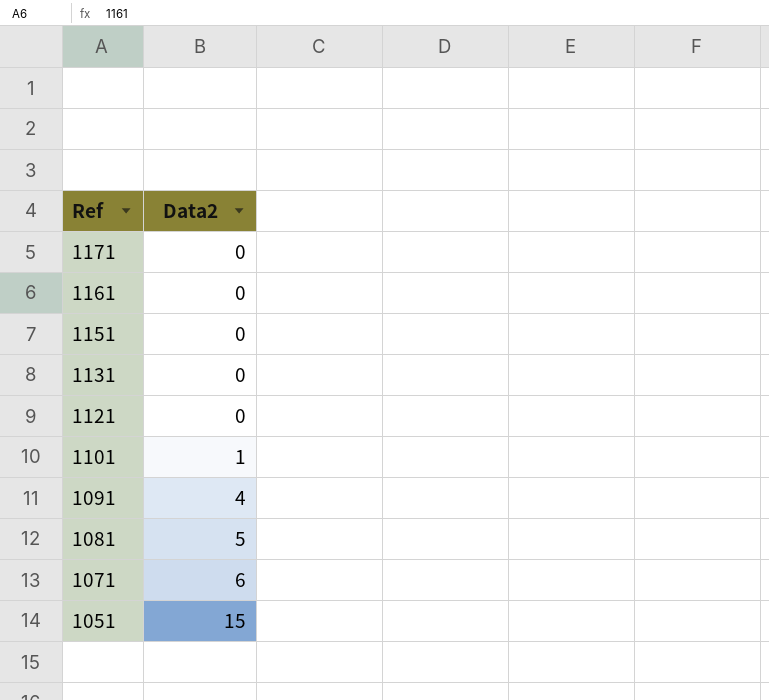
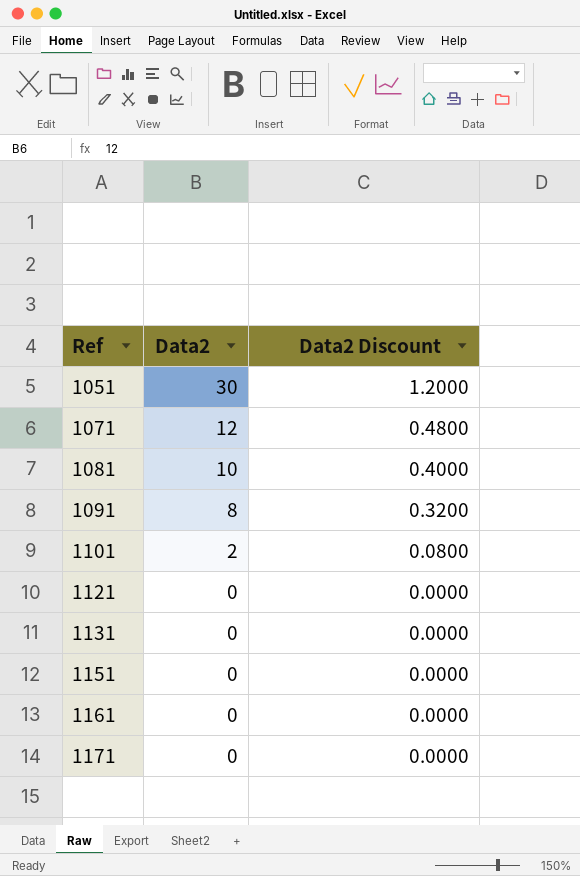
row order: Ref descending -> Ref ascending
column Data2 Discount | formula: none -> [Data2] * 0.04
1051 | Data2: 15 -> 30
1071 | Data2: 6 -> 12
1081 | Data2: 5 -> 10
1091 | Data2: 4 -> 8
1101 | Data2: 1 -> 2

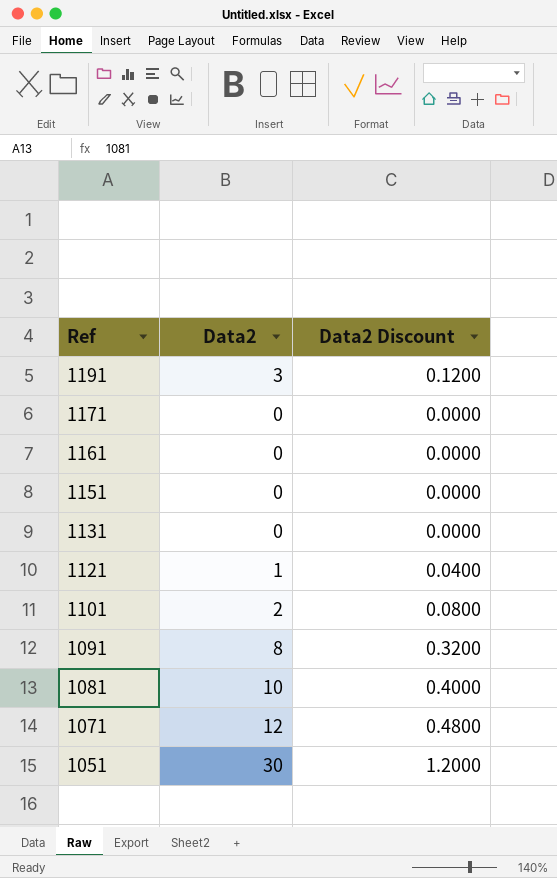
row order: Ref ascending -> Ref descending
row 1191: none -> 3 | 0.1200
1121 | Data2: 0 -> 1
1121 | Data2 Discount: 0.0000 -> 0.0400

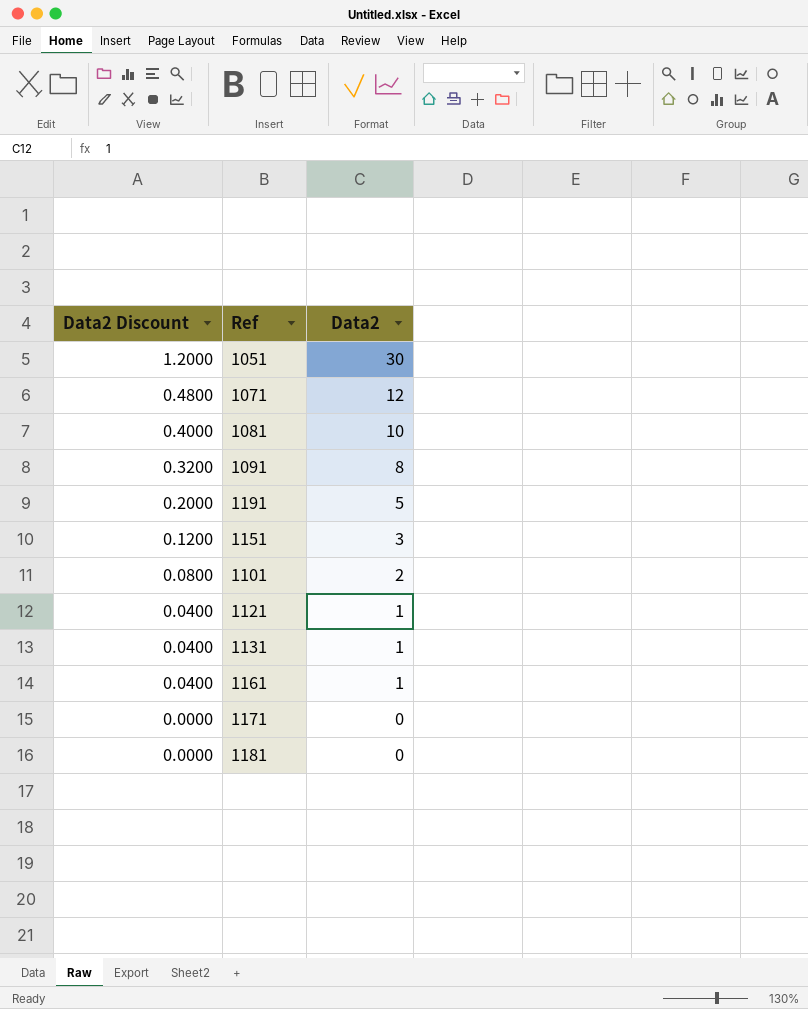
row order: Ref descending -> Data2 Discount descending
column Data2 Discount | position: 3 -> 1
1191 | Data2 Discount: 0.1200 -> 0.2000
1191 | Data2: 3 -> 5
1151 | Data2 Discount: 0.0000 -> 0.1200
1151 | Data2: 0 -> 3
1131 | Data2 Discount: 0.0000 -> 0.0400
1131 | Data2: 0 -> 1
1161 | Data2 Discount: 0.0000 -> 0.0400
1161 | Data2: 0 -> 1
row 1181: none -> 0.0000 | 0

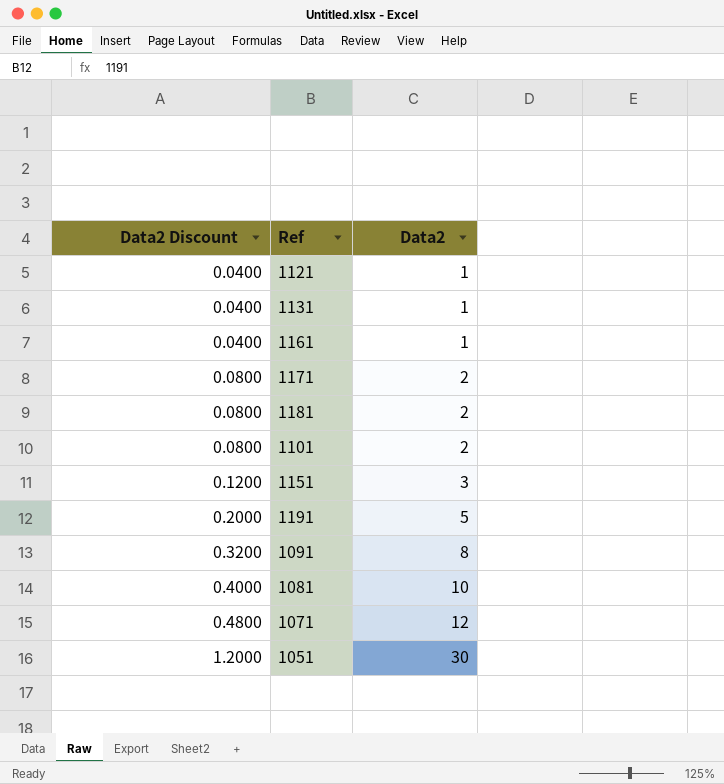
row order: Data2 Discount descending -> Data2 Discount ascending
1171 | Data2 Discount: 0.0000 -> 0.0800
1171 | Data2: 0 -> 2
1181 | Data2 Discount: 0.0000 -> 0.0800
1181 | Data2: 0 -> 2

